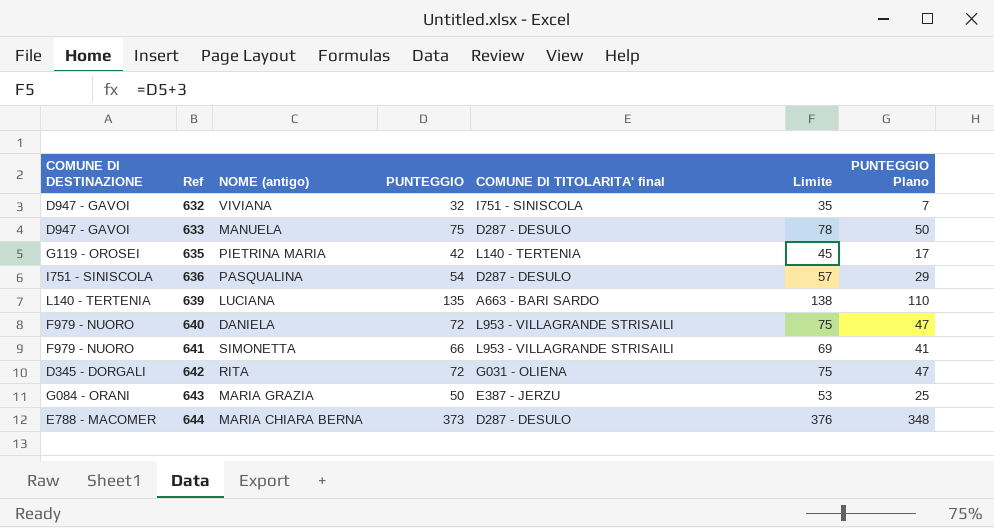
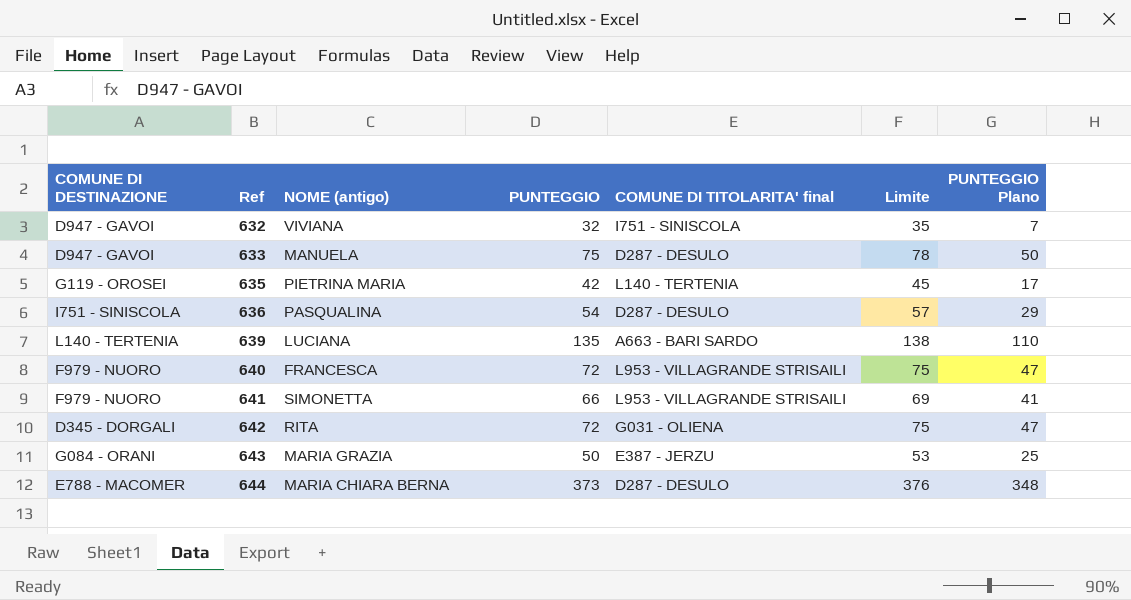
640 | NOME (antigo): DANIELA -> FRANCESCA

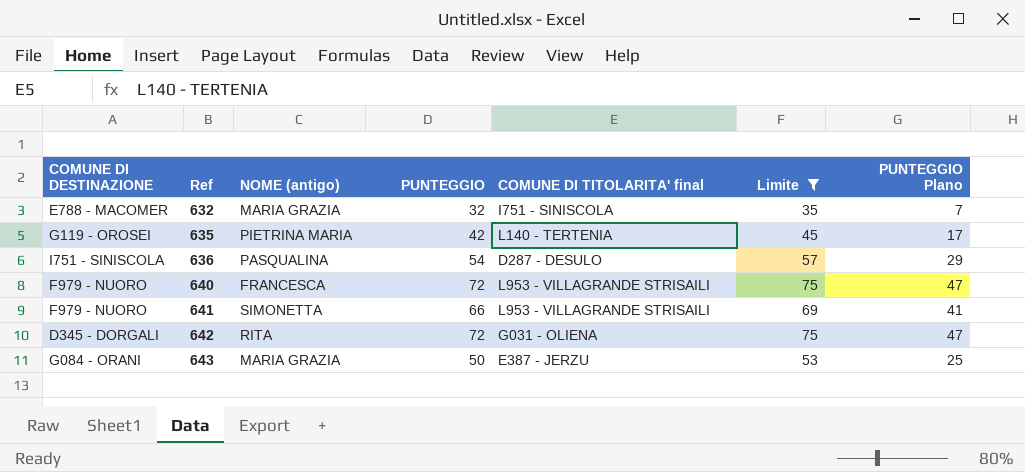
filter: none -> Limite <= 75
632 | COMUNE DI DESTINAZIONE: D947 - GAVOI -> E788 - MACOMER
632 | NOME (antigo): VIVIANA -> MARIA GRAZIA

